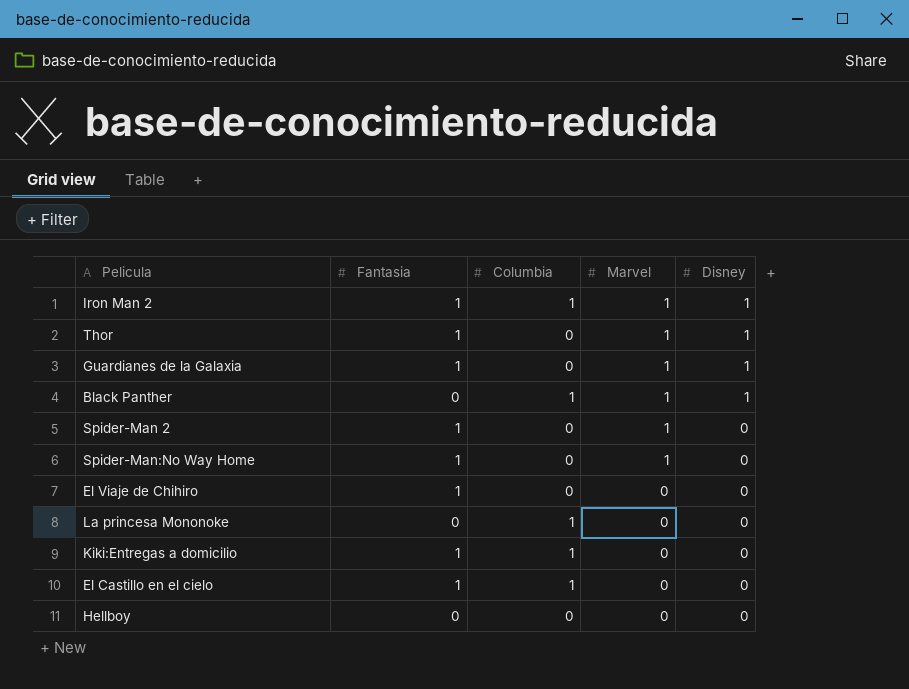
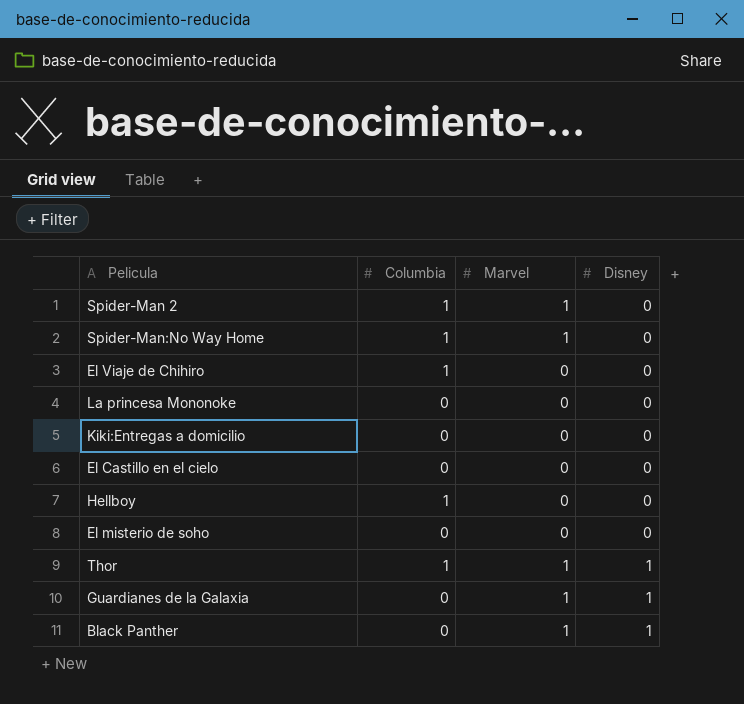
row order: Marvel descending -> Disney ascending
column Fantasia | position: 2 -> none
row Iron Man 2: 1 | 1 | 1 | 1 -> none
Spider-Man 2 | Columbia: 0 -> 1
Spider-Man:No Way Home | Columbia: 0 -> 1
El Viaje de Chihiro | Columbia: 0 -> 1
La princesa Mononoke | Columbia: 1 -> 0
Kiki:Entregas a domicilio | Columbia: 1 -> 0
El Castillo en el cielo | Columbia: 1 -> 0
Hellboy | Columbia: 0 -> 1
row El misterio de soho: none -> 0 | 0 | 0
Thor | Columbia: 0 -> 1
Black Panther | Columbia: 1 -> 0

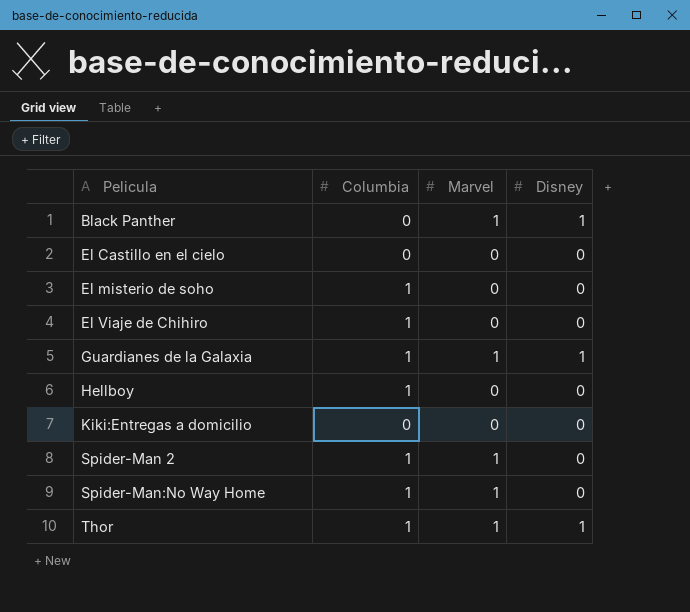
row order: Disney ascending -> Pelicula ascending
row La princesa Mononoke: 0 | 0 | 0 -> none
El misterio de soho | Columbia: 0 -> 1
Guardianes de la Galaxia | Columbia: 0 -> 1

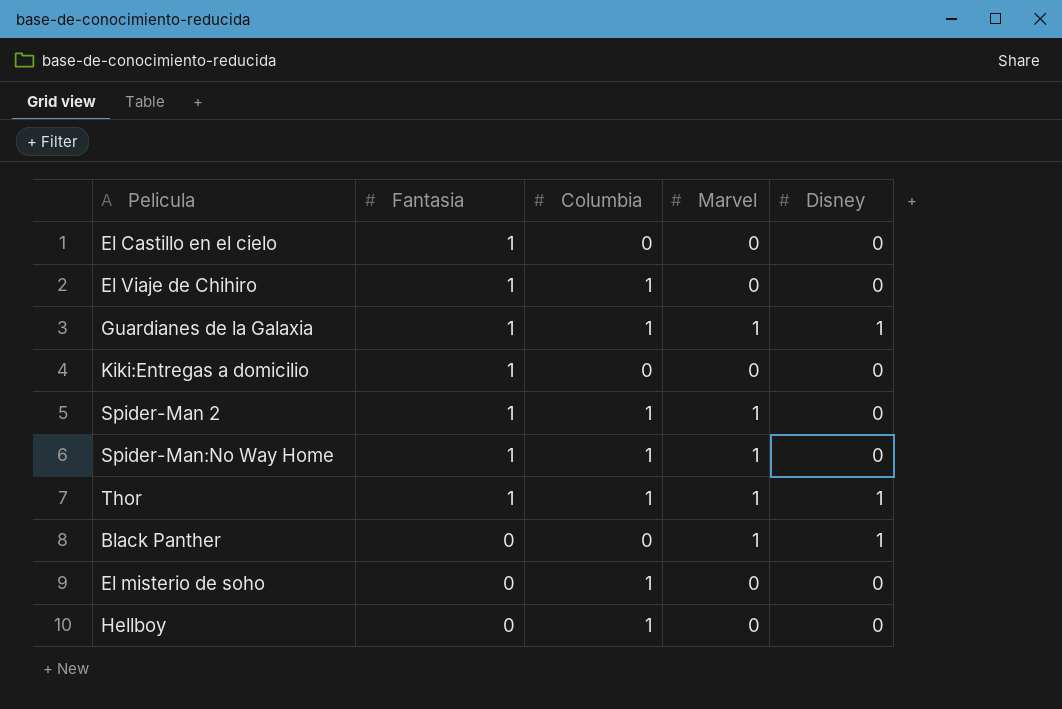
row order: Pelicula ascending -> Fantasia descending
column Fantasia | position: none -> 2

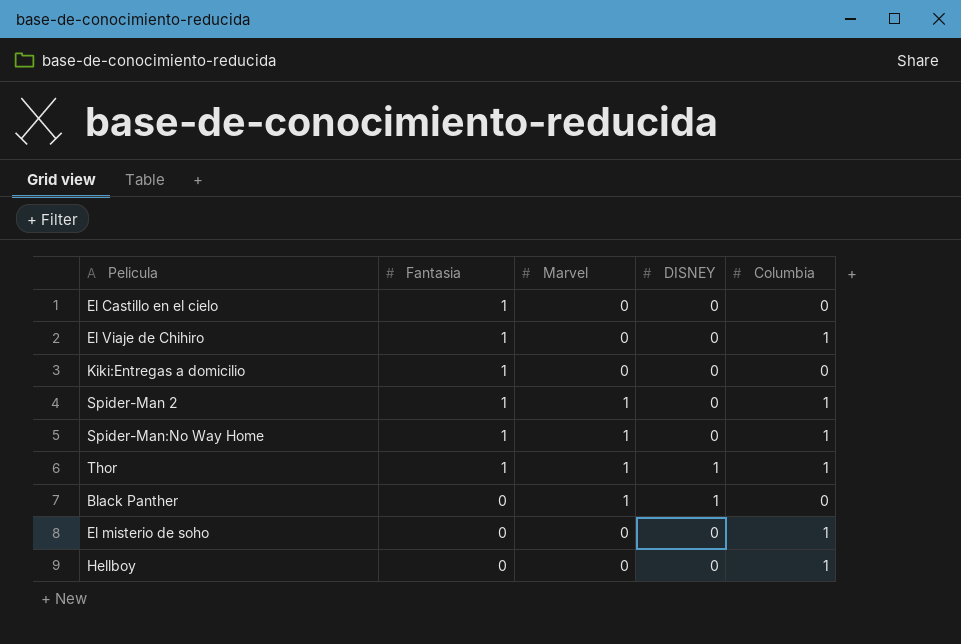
column name: Disney -> DISNEY
column Columbia | position: 3 -> 5
row Guardianes de la Galaxia: 1 | 1 | 1 | 1 -> none

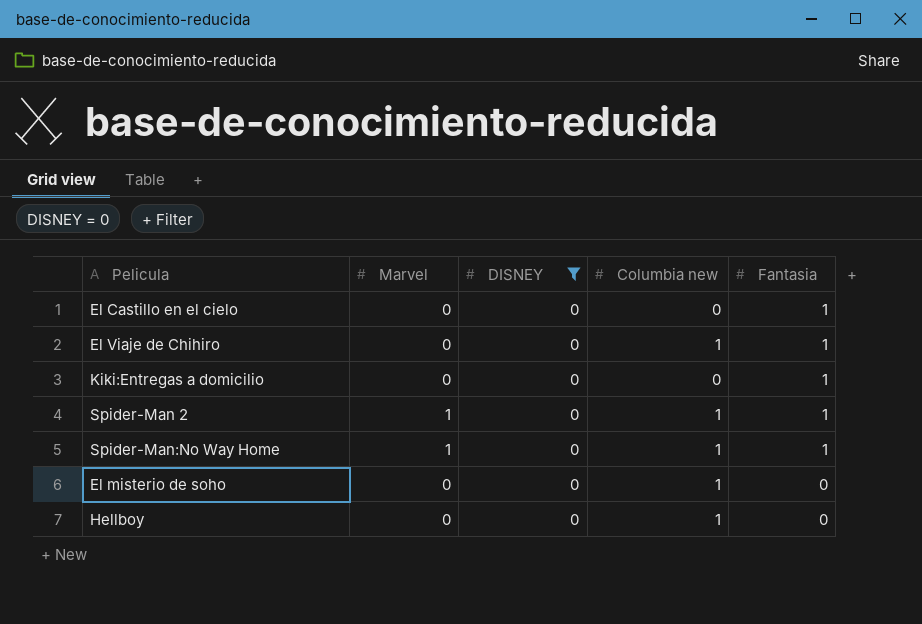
filter: none -> DISNEY = 0
column name: Columbia -> Columbia new
column Fantasia | position: 2 -> 5

